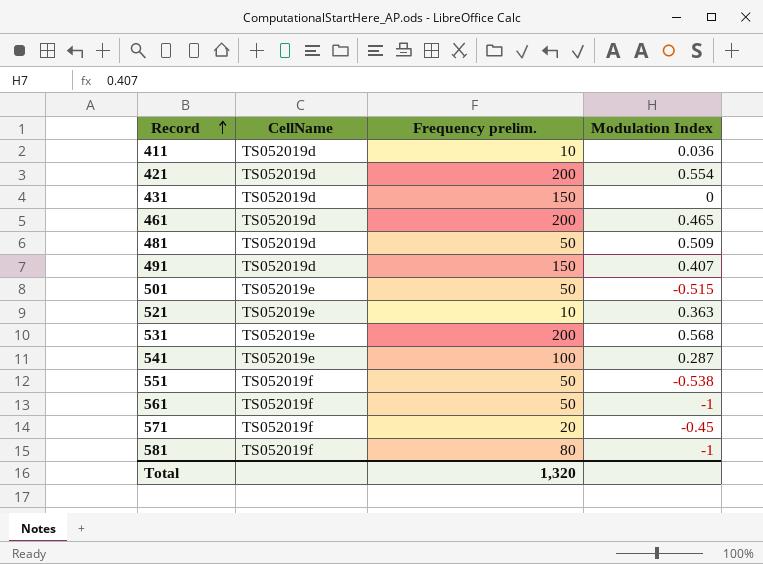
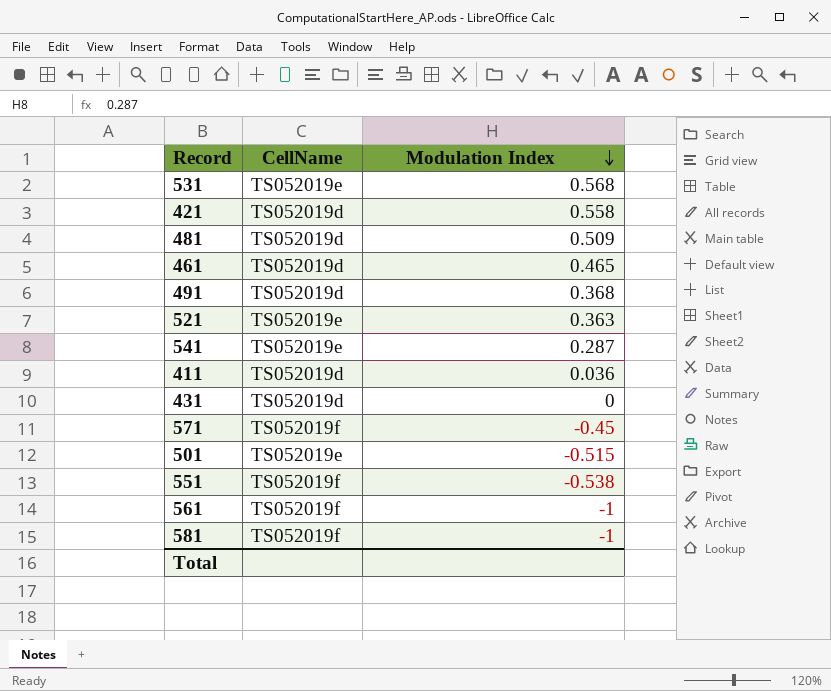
row order: Record ascending -> Modulation Index descending
column Frequency prelim. | position: 3 -> none
421 | Modulation Index: 0.554 -> 0.558
491 | Modulation Index: 0.407 -> 0.368

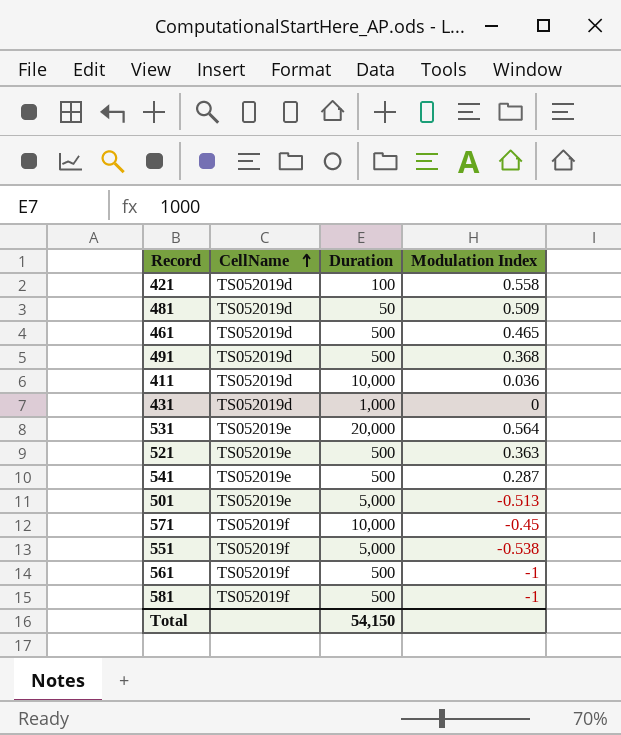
row order: Modulation Index descending -> CellName ascending
column Duration | position: none -> 3
531 | Modulation Index: 0.568 -> 0.564
501 | Modulation Index: -0.515 -> -0.513

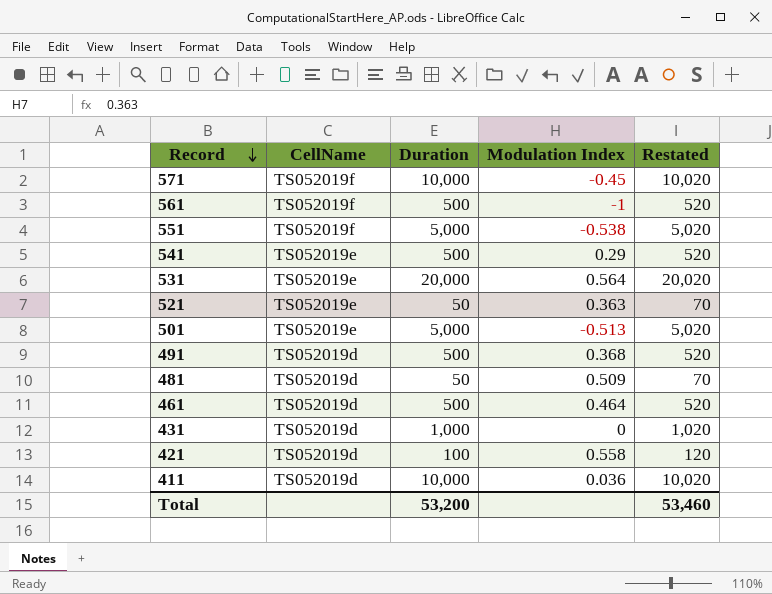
row order: CellName ascending -> Record descending
column Restated | formula: none -> [Duration] + 20
row 581: TS052019f | 500 | -1 -> none
541 | Modulation Index: 0.287 -> 0.29
521 | Duration: 500 -> 50
461 | Modulation Index: 0.465 -> 0.464
Total | Duration: 54,150 -> 53,200

